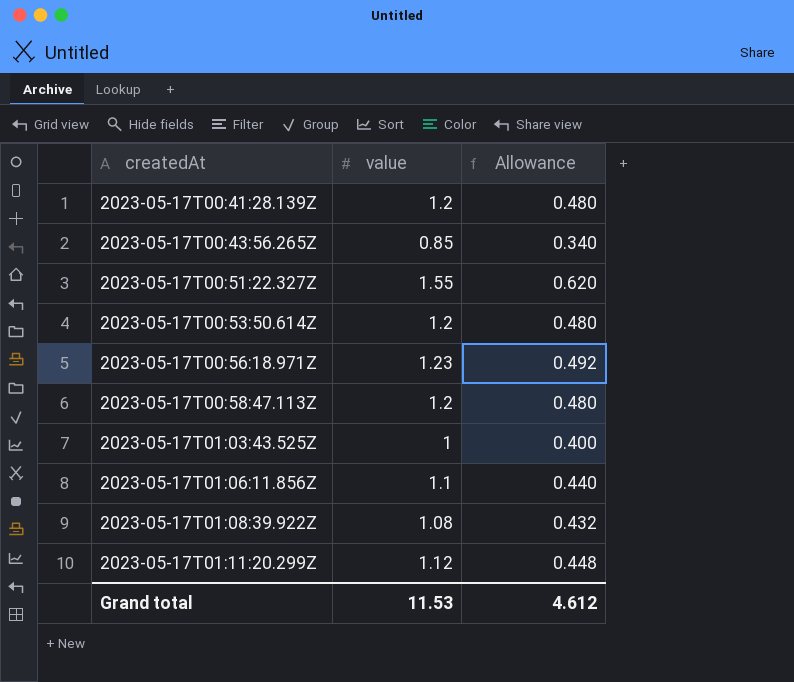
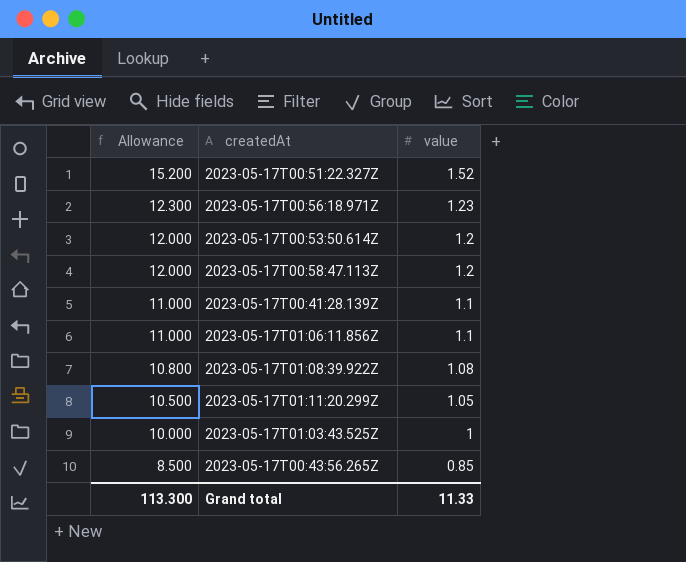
row order: createdAt ascending -> Allowance descending
column Allowance | formula: [value] * 0.4 -> [value] * 10
column Allowance | position: 3 -> 1
2023-05-17T00:51:22.327Z | value: 1.55 -> 1.52
2023-05-17T00:41:28.139Z | value: 1.2 -> 1.1
2023-05-17T01:11:20.299Z | value: 1.12 -> 1.05
Grand total | Allowance: 4.612 -> 113.300
Grand total | value: 11.53 -> 11.33

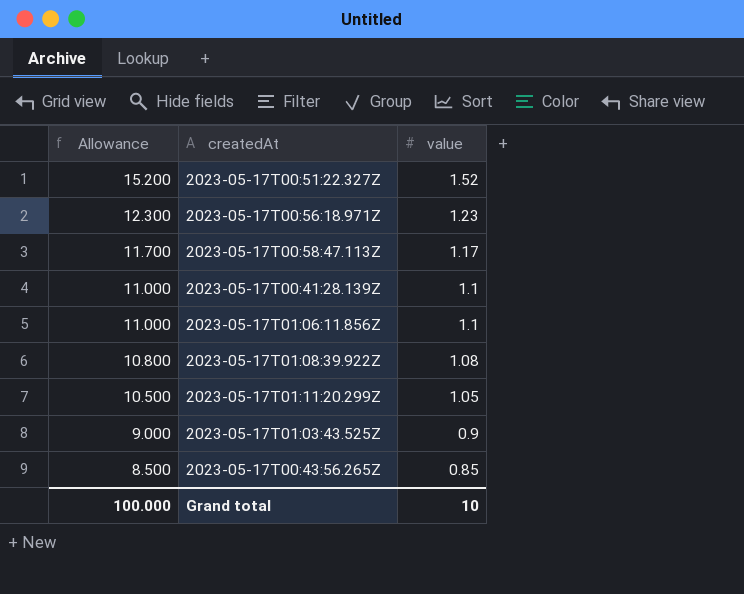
row 2023-05-17T00:53:50.614Z: 12.000 | 1.2 -> none
2023-05-17T00:58:47.113Z | Allowance: 12.000 -> 11.700
2023-05-17T00:58:47.113Z | value: 1.2 -> 1.17
2023-05-17T01:03:43.525Z | Allowance: 10.000 -> 9.000
2023-05-17T01:03:43.525Z | value: 1 -> 0.9
Grand total | Allowance: 113.300 -> 100.000
Grand total | value: 11.33 -> 10

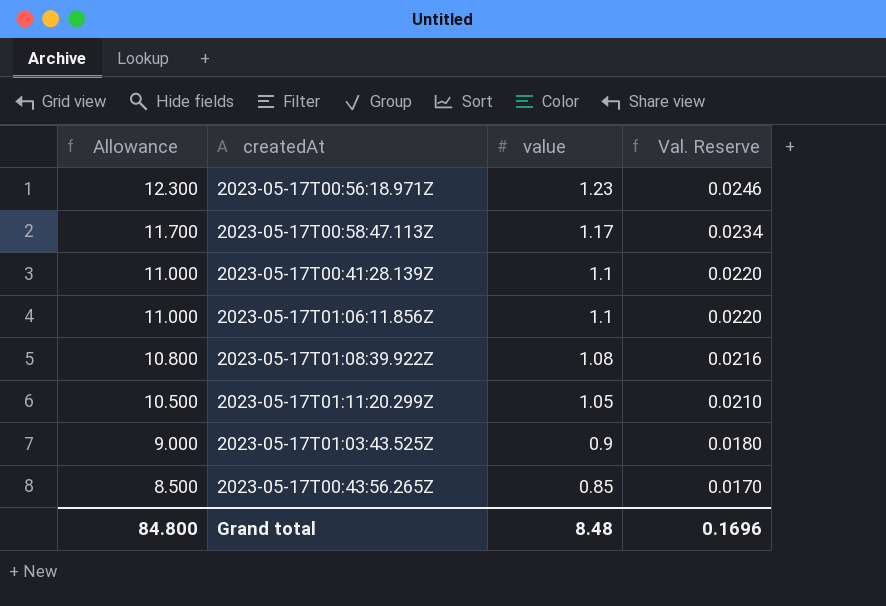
column Val. Reserve | formula: none -> [value] * 0.02
row 2023-05-17T00:51:22.327Z: 15.200 | 1.52 -> none
Grand total | Allowance: 100.000 -> 84.800
Grand total | value: 10 -> 8.48

